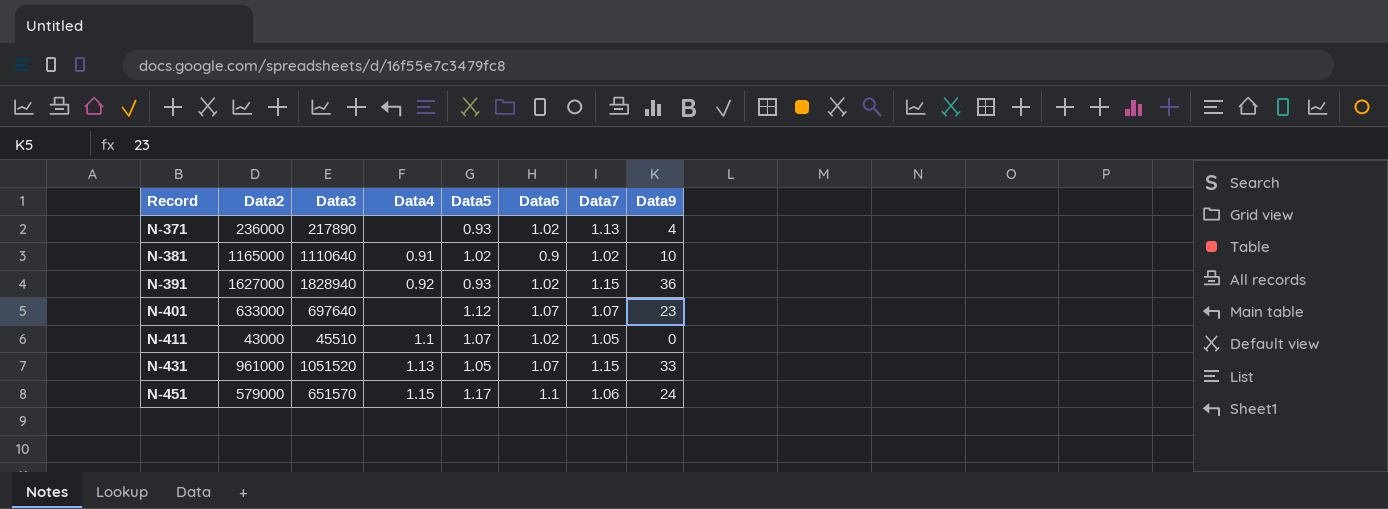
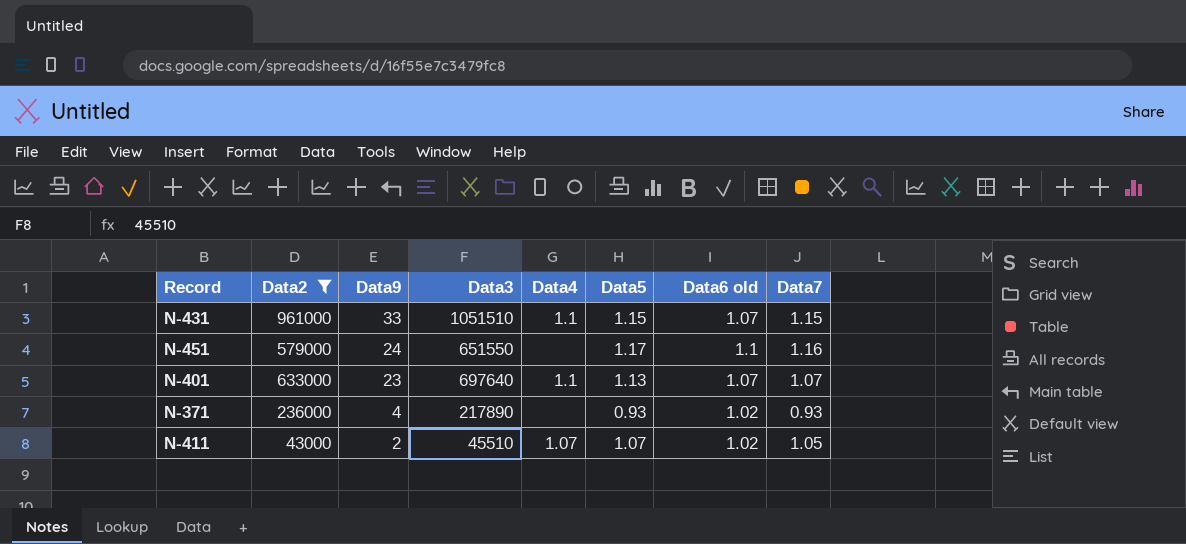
filter: none -> Data2 <= 961000
row order: Record ascending -> Data9 descending
column Data9 | position: 8 -> 3
column name: Data6 -> Data6 old
N-431 | Data3: 1051520 -> 1051510
N-431 | Data4: 1.13 -> 1.1
N-431 | Data5: 1.05 -> 1.15
N-451 | Data3: 651570 -> 651550
N-451 | Data4: 1.15 -> none
N-451 | Data7: 1.06 -> 1.16
N-401 | Data4: none -> 1.1
N-401 | Data5: 1.12 -> 1.13
N-371 | Data7: 1.13 -> 0.93
N-411 | Data9: 0 -> 2
N-411 | Data4: 1.1 -> 1.07

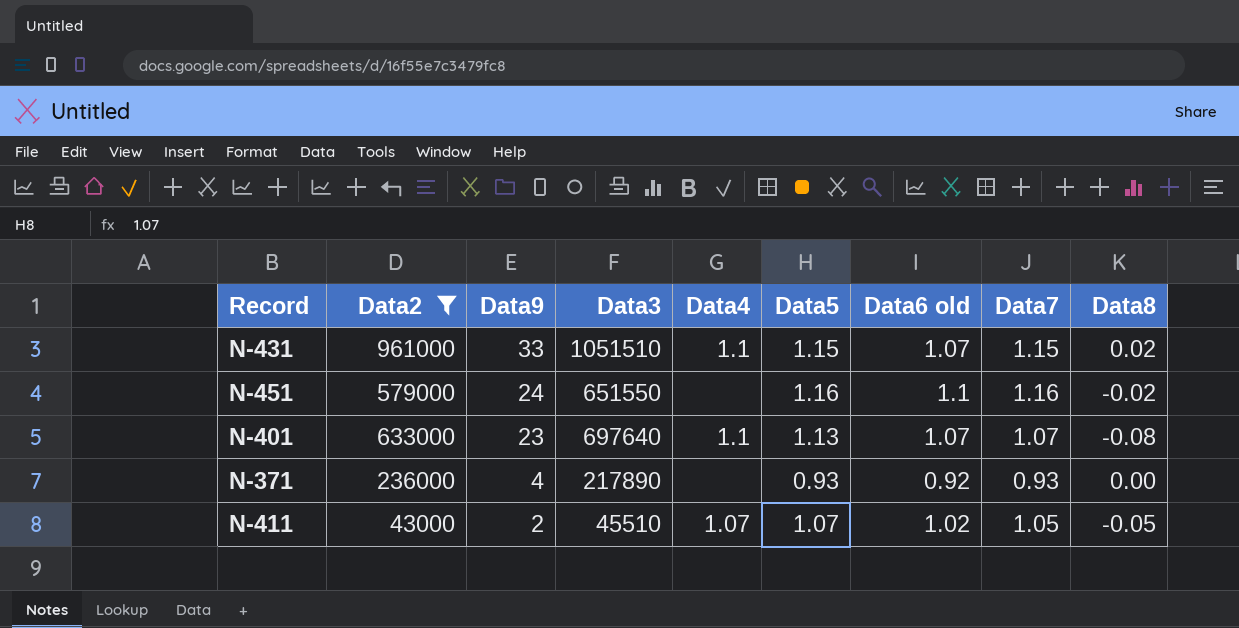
column Data8 | position: none -> 9
N-451 | Data5: 1.17 -> 1.16
N-371 | Data6 old: 1.02 -> 0.92

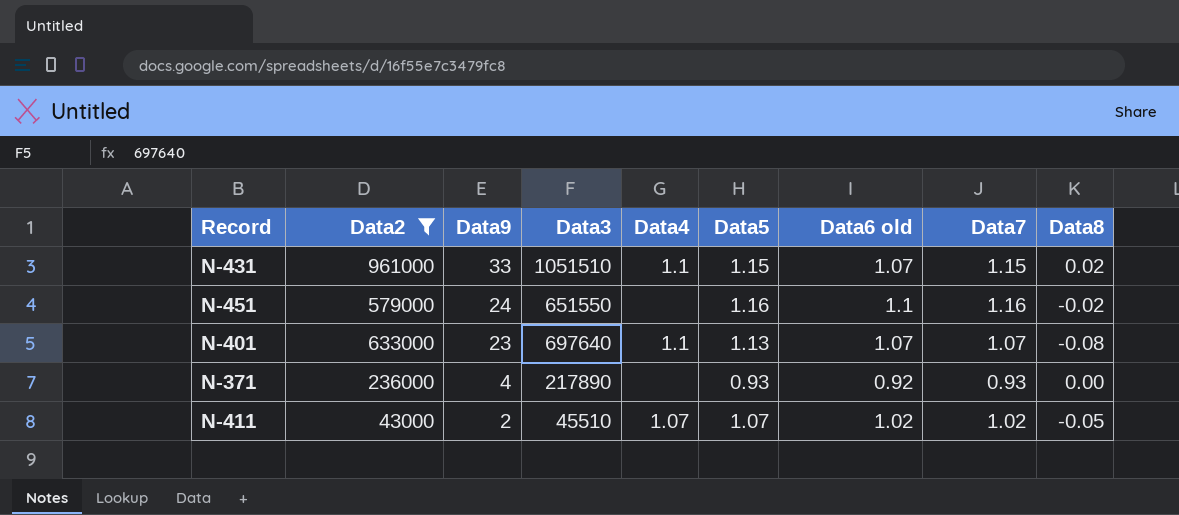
N-411 | Data7: 1.05 -> 1.02

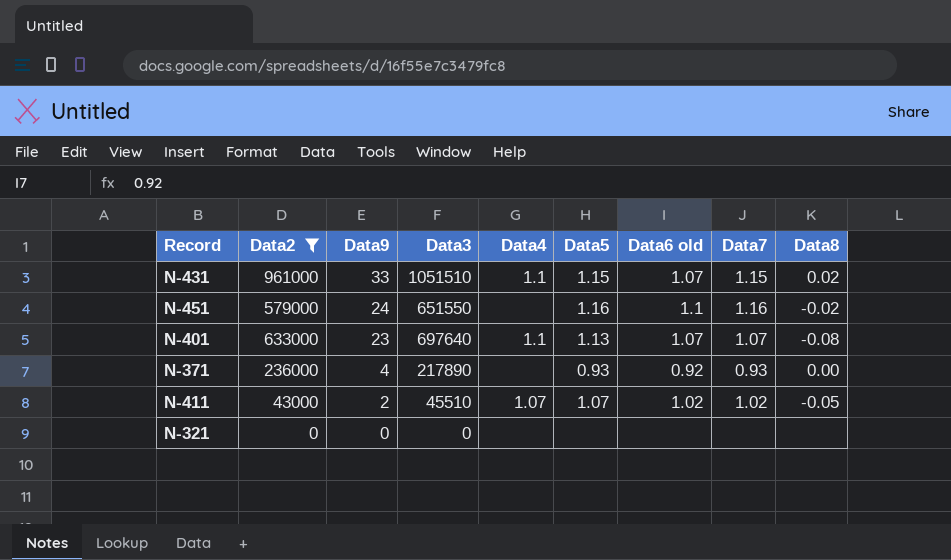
row N-321: none -> 0 | 0 | 0 | none | none | none | none | none

